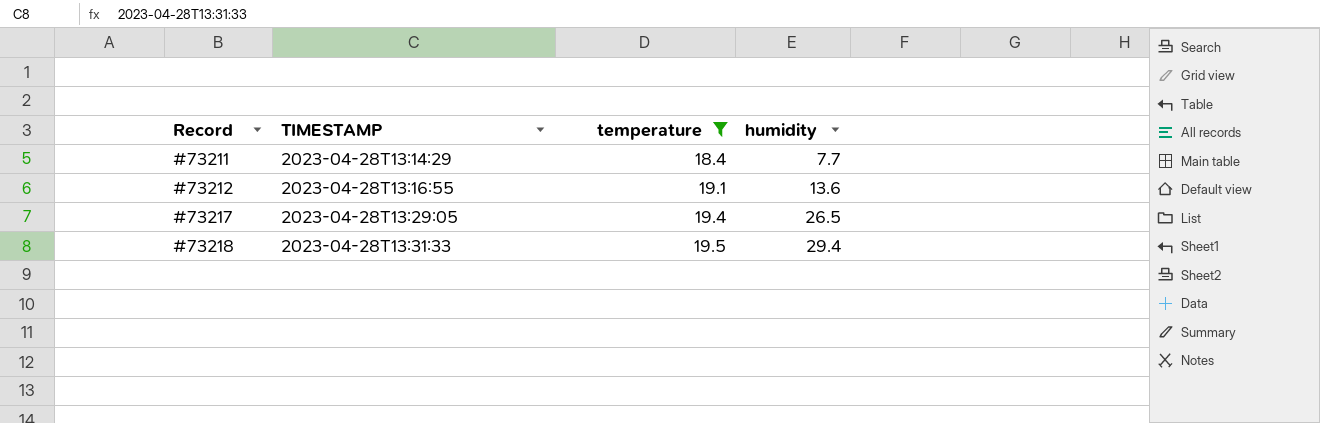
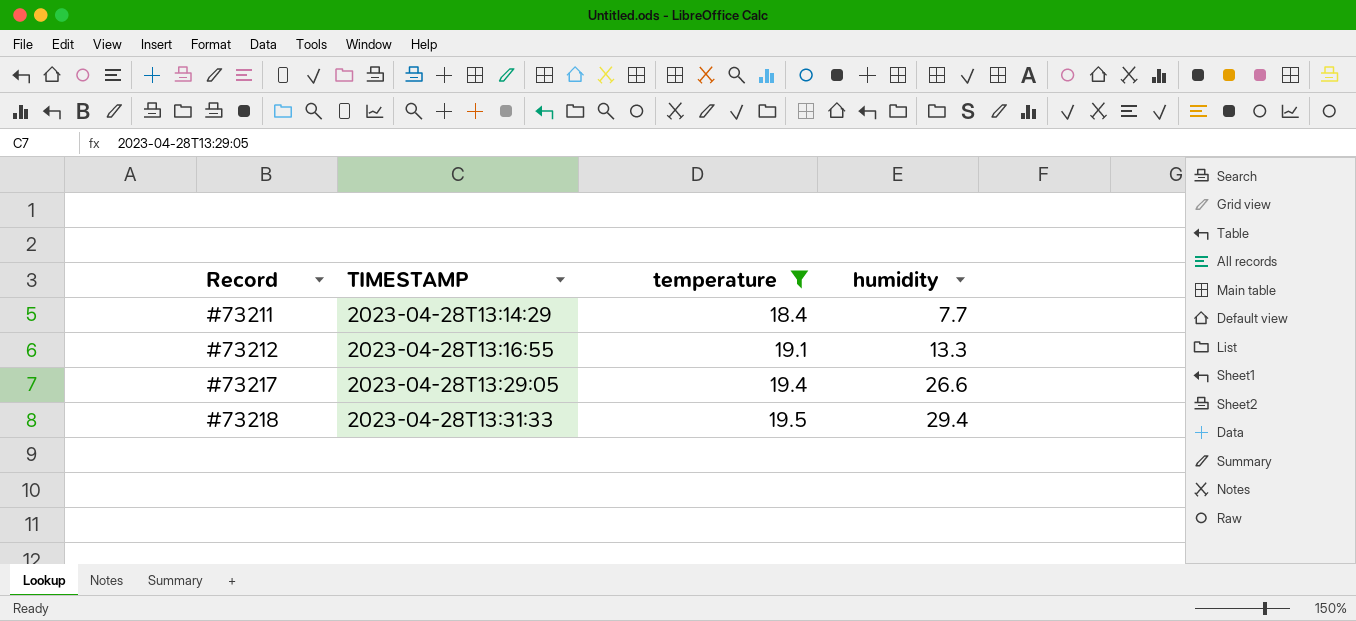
#73212 | humidity: 13.6 -> 13.3
#73217 | humidity: 26.5 -> 26.6

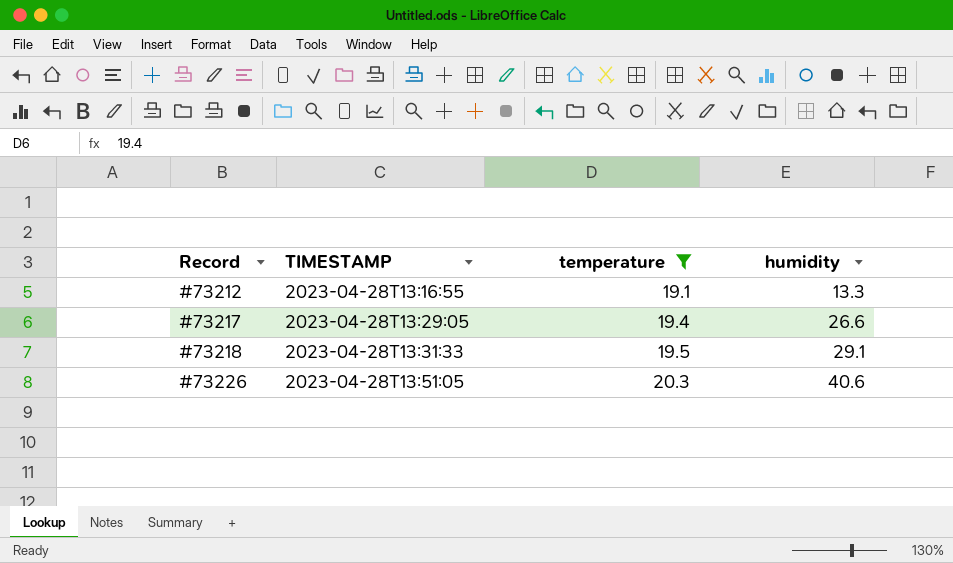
row #73211: 2023-04-28T13:14:29 | 18.4 | 7.7 -> none
#73218 | humidity: 29.4 -> 29.1
row #73226: none -> 2023-04-28T13:51:05 | 20.3 | 40.6

